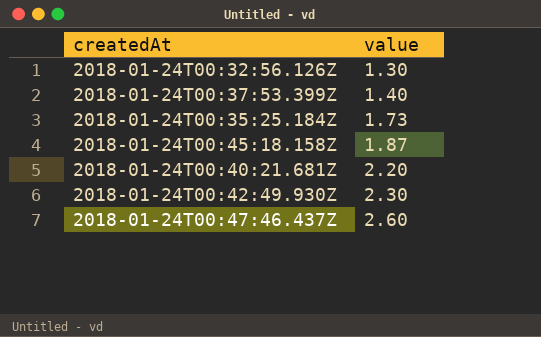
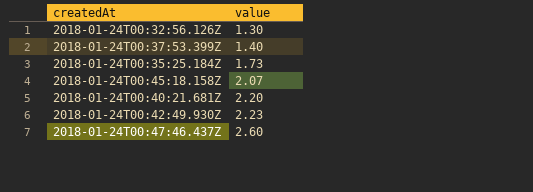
2018-01-24T00:45:18.158Z | value: 1.87 -> 2.07
2018-01-24T00:42:49.930Z | value: 2.30 -> 2.23

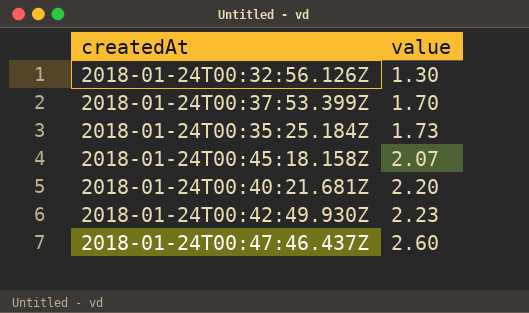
2018-01-24T00:37:53.399Z | value: 1.40 -> 1.70

